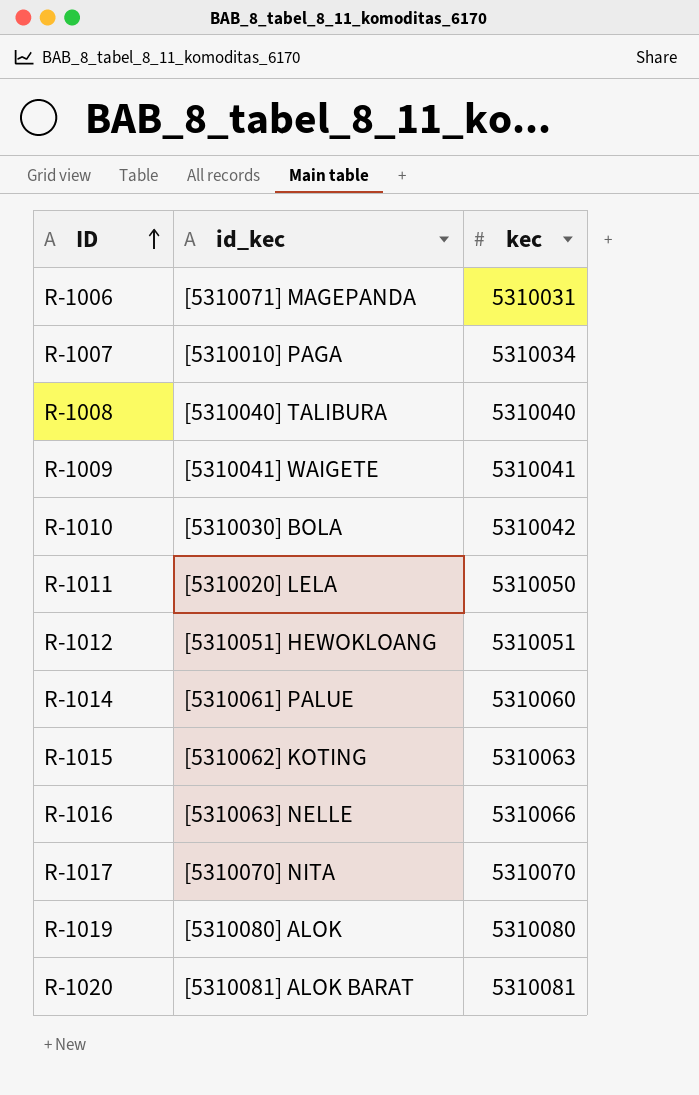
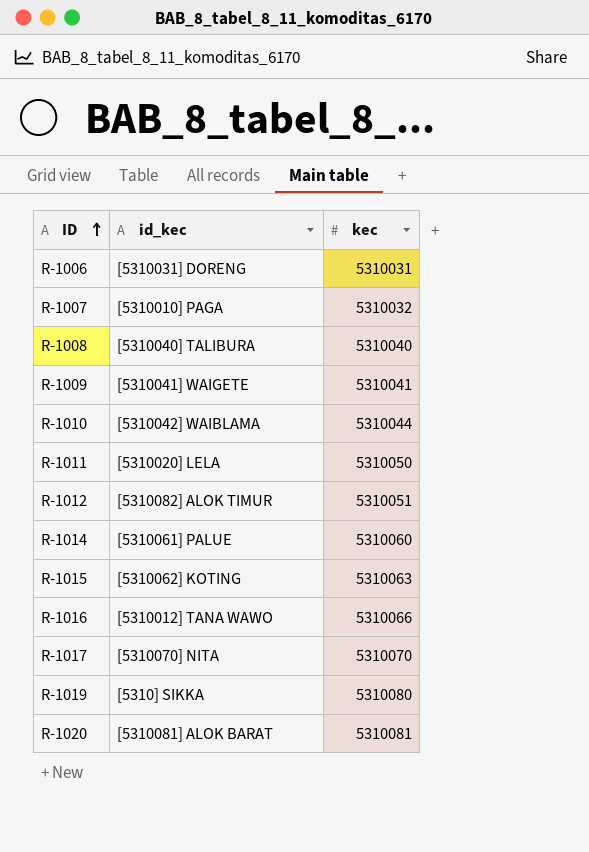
R-1006 | id_kec: [5310071] MAGEPANDA -> [5310031] DORENG
R-1007 | kec: 5310034 -> 5310032
R-1010 | id_kec: [5310030] BOLA -> [5310042] WAIBLAMA
R-1010 | kec: 5310042 -> 5310044
R-1012 | id_kec: [5310051] HEWOKLOANG -> [5310082] ALOK TIMUR
R-1016 | id_kec: [5310063] NELLE -> [5310012] TANA WAWO
R-1019 | id_kec: [5310080] ALOK -> [5310] SIKKA

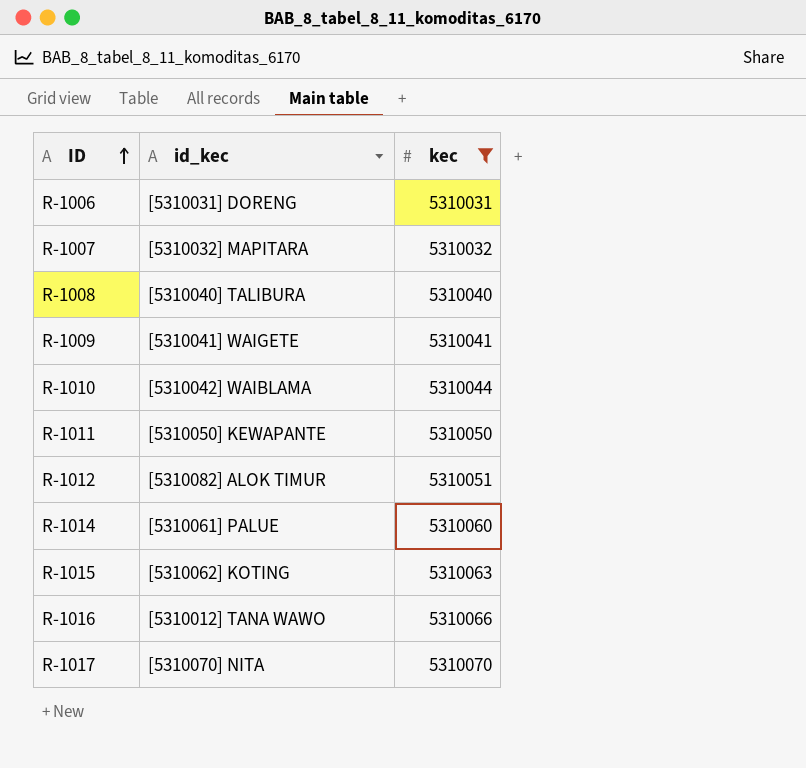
filter: none -> kec <= 5310070
R-1007 | id_kec: [5310010] PAGA -> [5310032] MAPITARA
R-1011 | id_kec: [5310020] LELA -> [5310050] KEWAPANTE

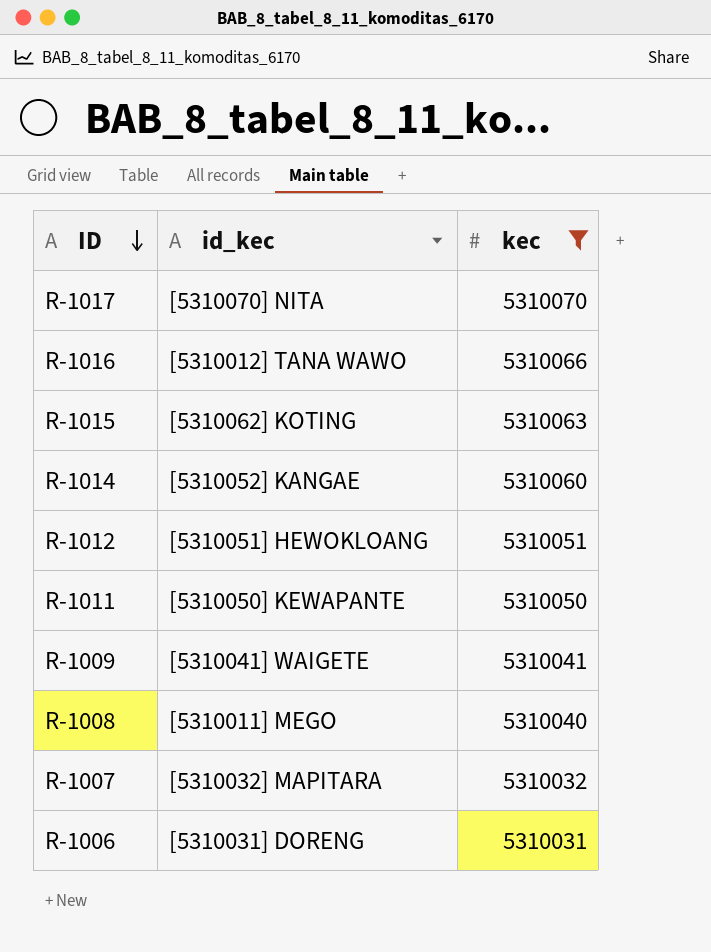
row order: ID ascending -> ID descending
row R-1010: [5310042] WAIBLAMA | 5310044 -> none
R-1014 | id_kec: [5310061] PALUE -> [5310052] KANGAE
R-1012 | id_kec: [5310082] ALOK TIMUR -> [5310051] HEWOKLOANG
R-1008 | id_kec: [5310040] TALIBURA -> [5310011] MEGO

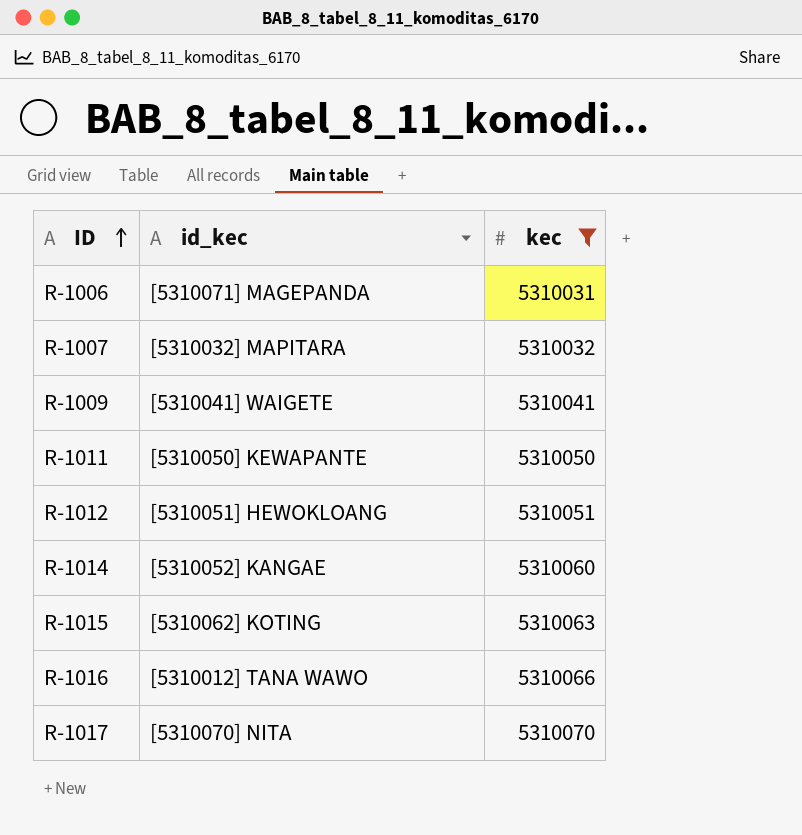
row order: ID descending -> ID ascending
row R-1008: [5310011] MEGO | 5310040 -> none
R-1006 | id_kec: [5310031] DORENG -> [5310071] MAGEPANDA

